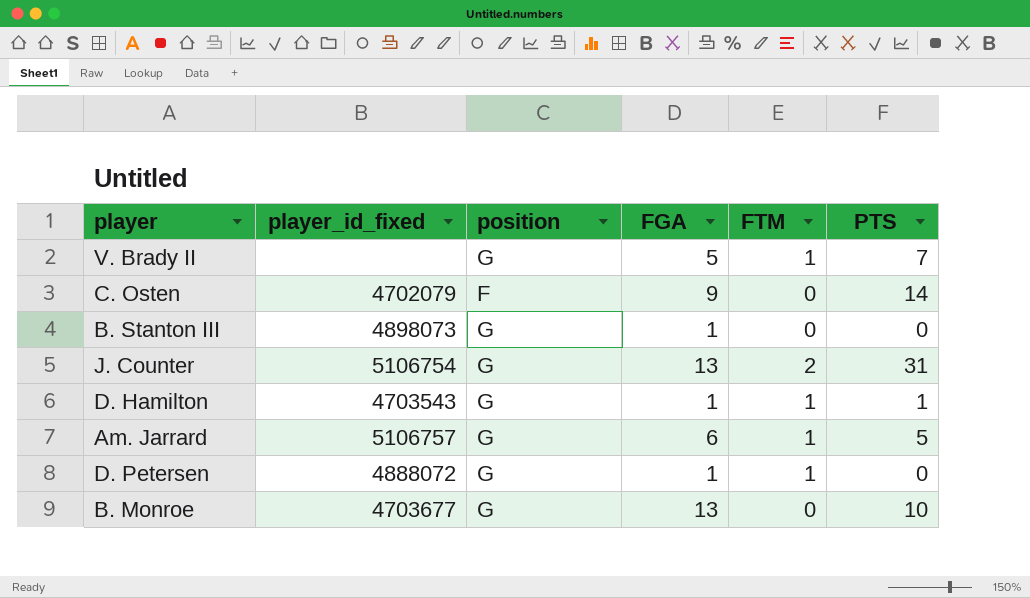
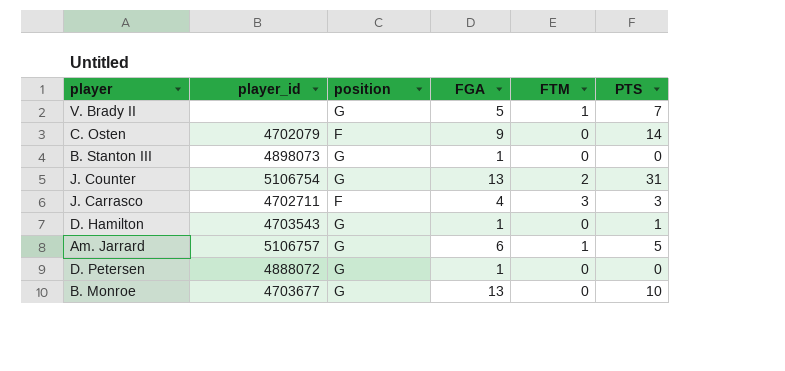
column name: player_id_fixed -> player_id
row J. Carrasco: none -> 4702711 | F | 4 | 3 | 3
D. Hamilton | FTM: 1 -> 0
D. Petersen | FTM: 1 -> 0

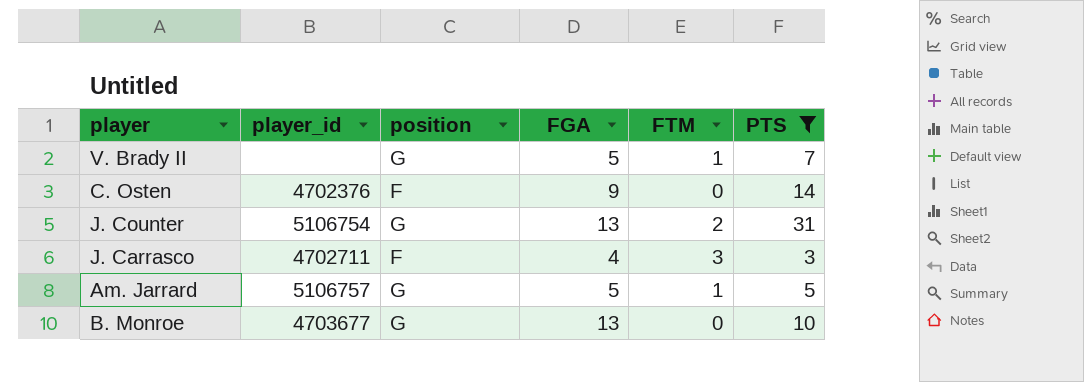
filter: none -> PTS >= 3
C. Osten | player_id: 4702079 -> 4702376
Am. Jarrard | FGA: 6 -> 5

